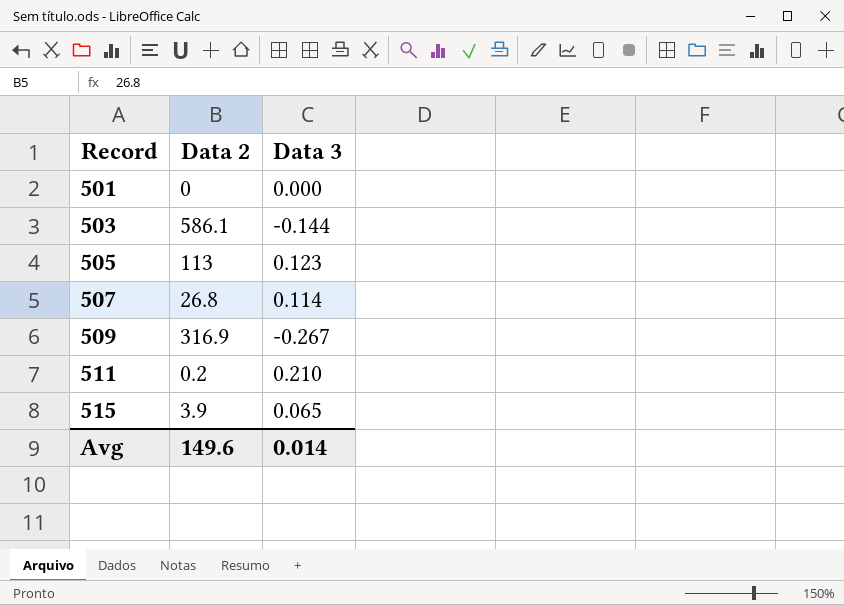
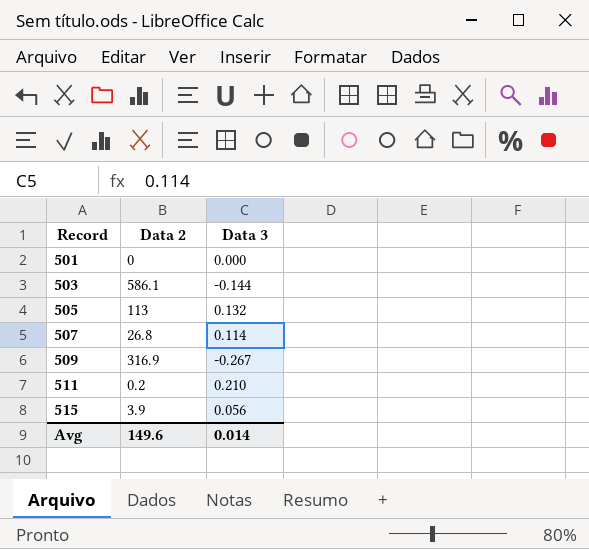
505 | Data 3: 0.123 -> 0.132
515 | Data 3: 0.065 -> 0.056

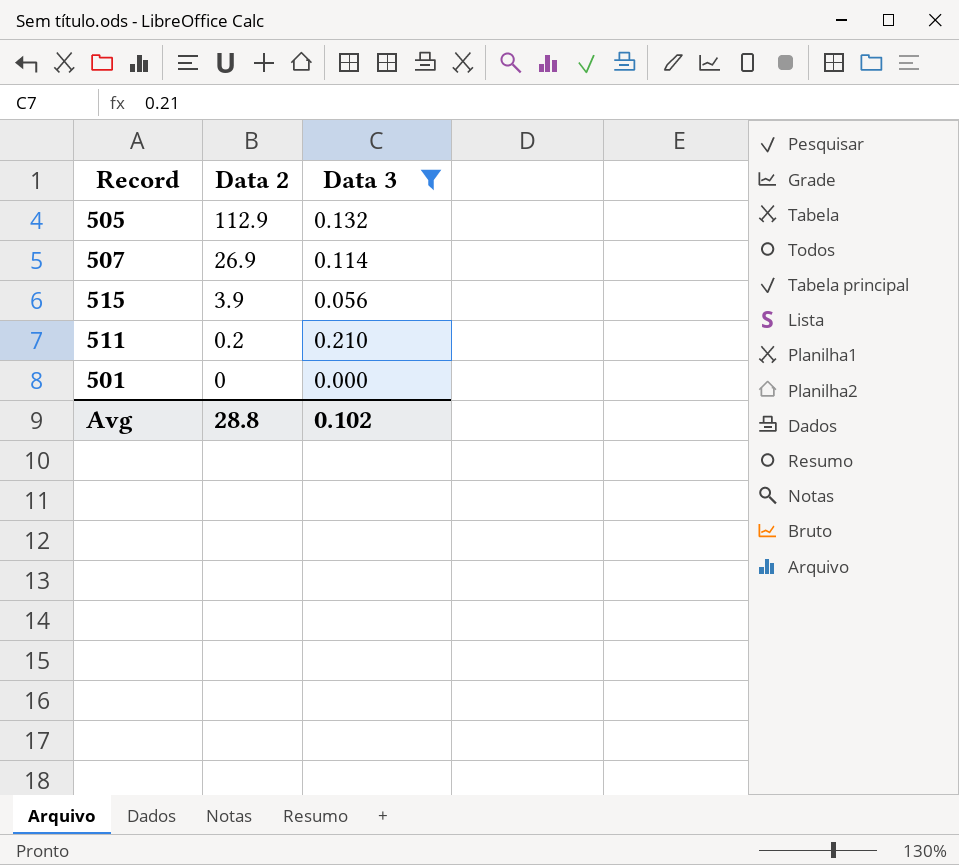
filter: none -> Data 3 >= 0.000
row order: Record ascending -> Data 2 descending
505 | Data 2: 113 -> 112.9
507 | Data 2: 26.8 -> 26.9
Avg | Data 2: 149.6 -> 28.8
Avg | Data 3: 0.014 -> 0.102

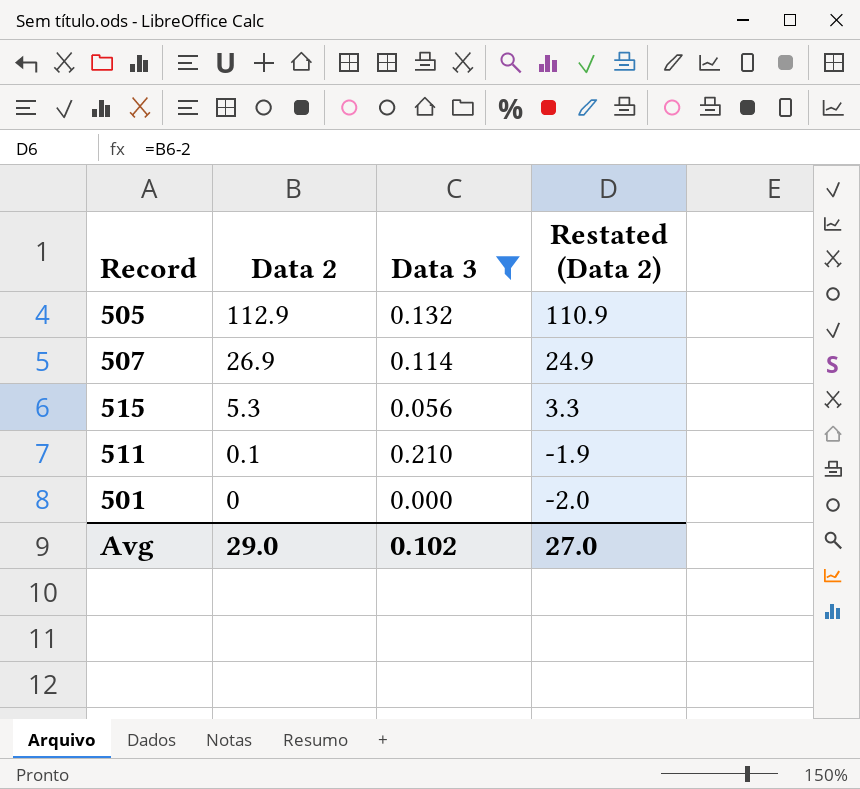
column Restated (Data 2) | formula: none -> [Data 2] - 2
515 | Data 2: 3.9 -> 5.3
511 | Data 2: 0.2 -> 0.1
Avg | Data 2: 28.8 -> 29.0

